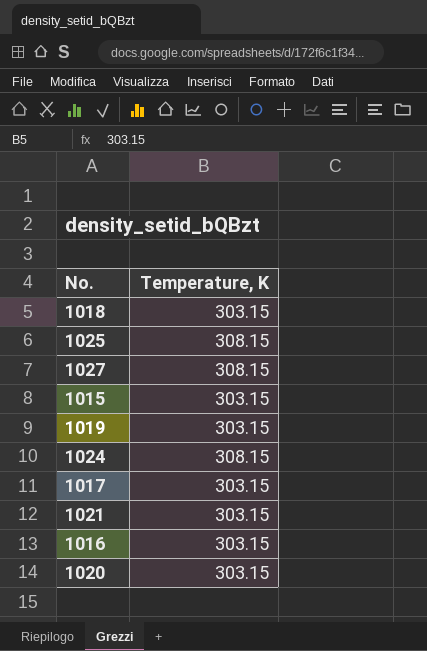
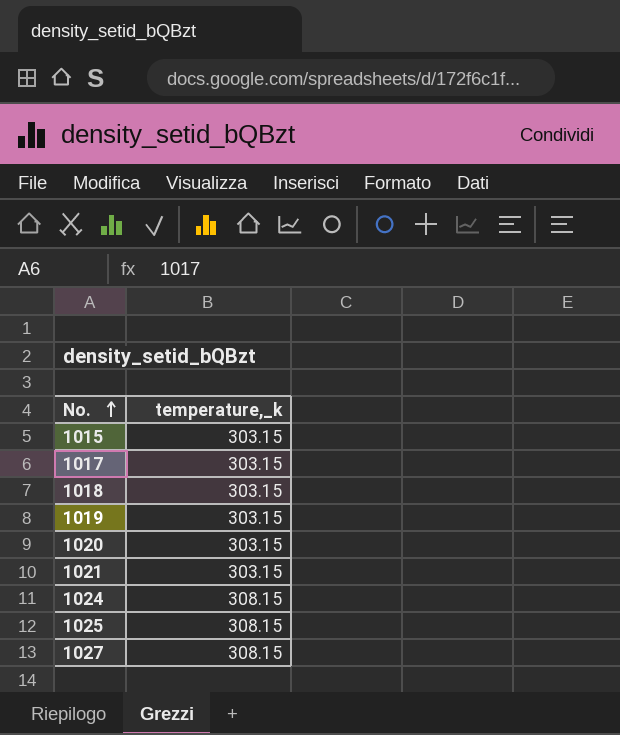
row order: none -> No. ascending
column name: Temperature, K -> temperature,_k
row 1016: 303.15 -> none

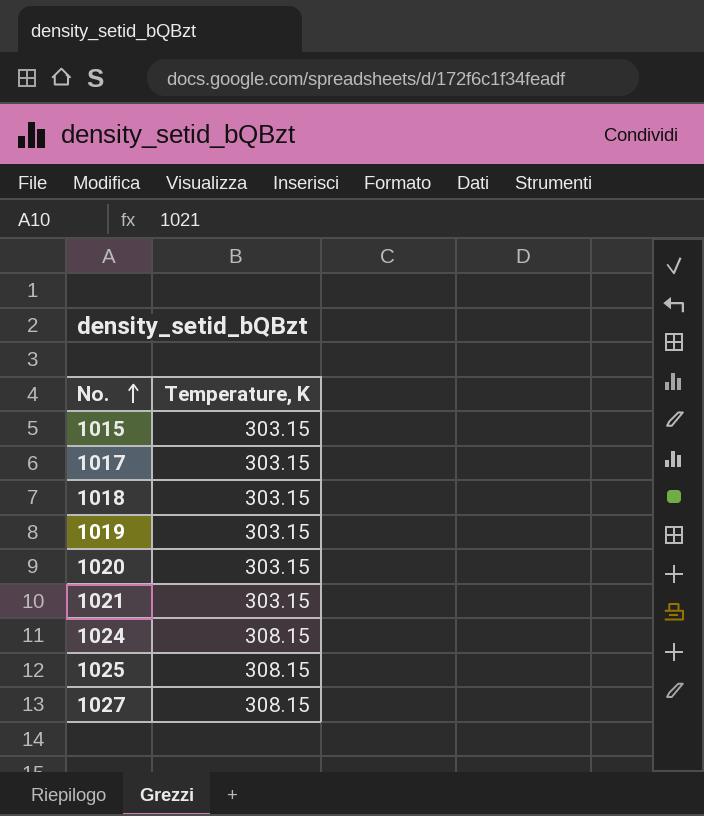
column name: temperature,_k -> Temperature, K

